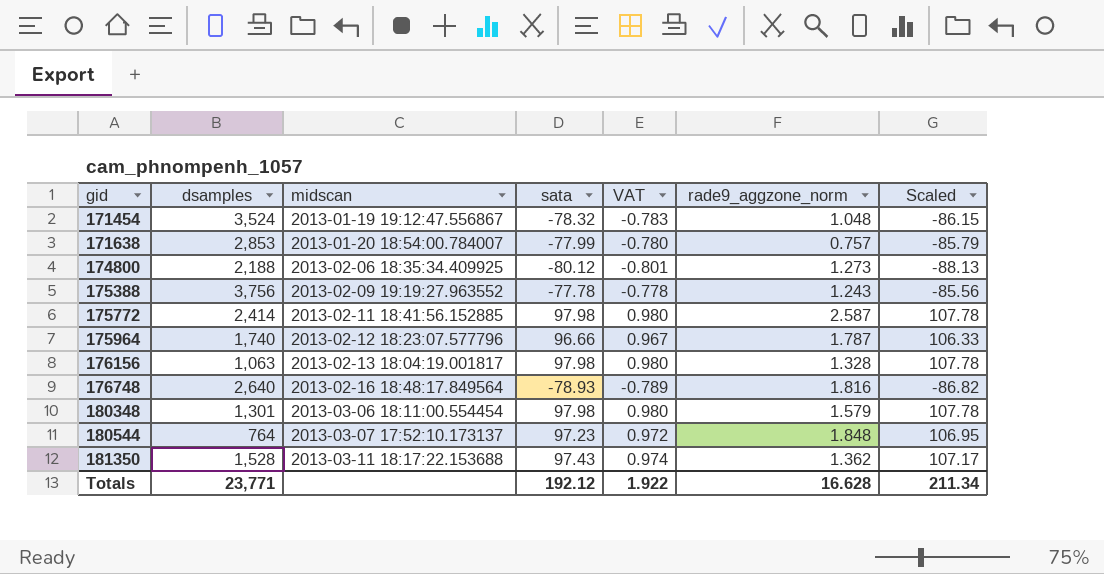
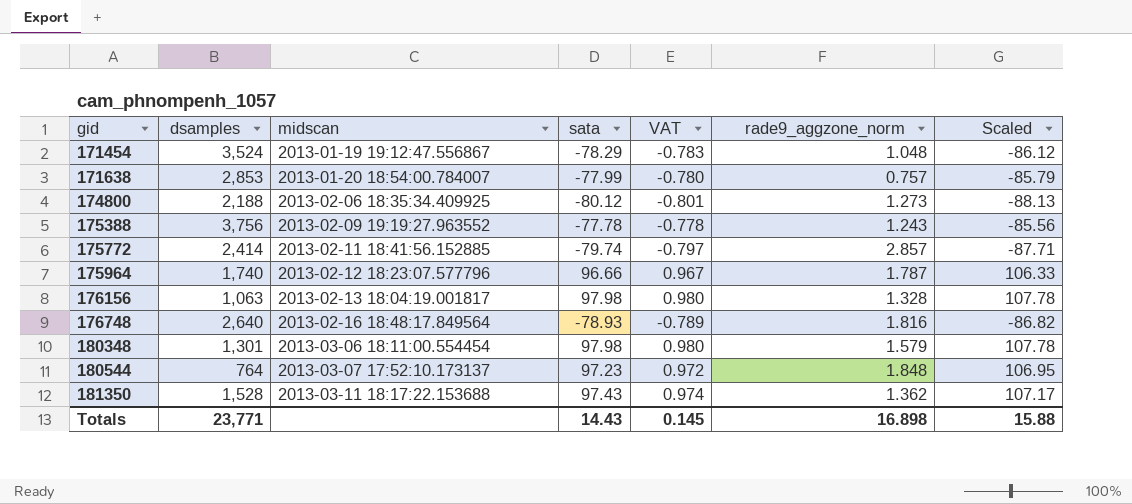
171454 | sata: -78.32 -> -78.29
171454 | Scaled: -86.15 -> -86.12
175772 | sata: 97.98 -> -79.74
175772 | VAT: 0.980 -> -0.797
175772 | rade9_aggzone_norm: 2.587 -> 2.857
175772 | Scaled: 107.78 -> -87.71
Totals | sata: 192.12 -> 14.43
Totals | VAT: 1.922 -> 0.145
Totals | rade9_aggzone_norm: 16.628 -> 16.898
Totals | Scaled: 211.34 -> 15.88

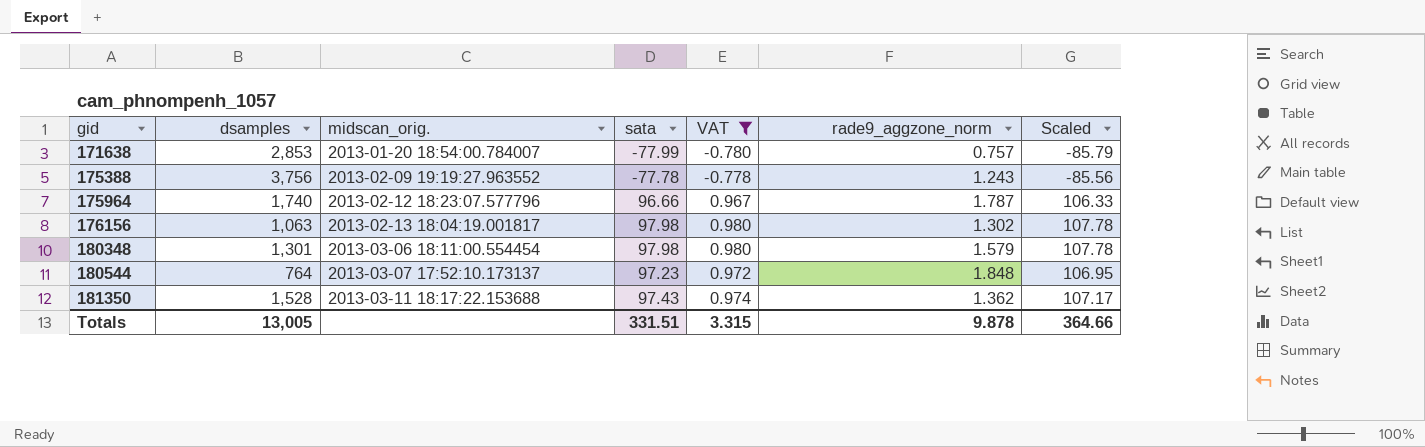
filter: none -> VAT >= -0.780
column name: midscan -> midscan_orig.
176156 | rade9_aggzone_norm: 1.328 -> 1.302
Totals | dsamples: 23,771 -> 13,005
Totals | sata: 14.43 -> 331.51
Totals | VAT: 0.145 -> 3.315
Totals | rade9_aggzone_norm: 16.898 -> 9.878
Totals | Scaled: 15.88 -> 364.66

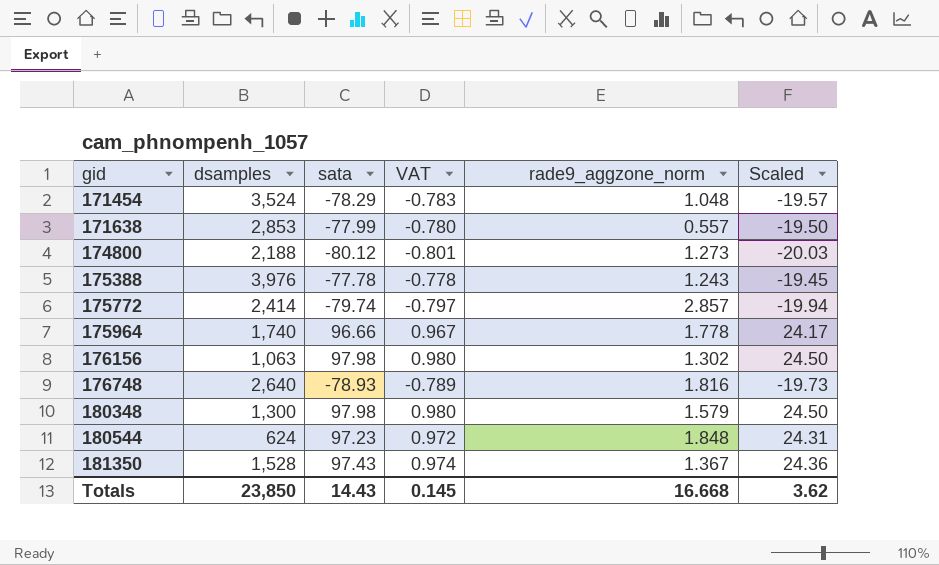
filter: VAT >= -0.780 -> none
column midscan_orig. | position: 3 -> none
column Scaled | formula: [sata] * 1.1 -> [sata] * 0.25
171638 | rade9_aggzone_norm: 0.757 -> 0.557
175388 | dsamples: 3,756 -> 3,976
175964 | rade9_aggzone_norm: 1.787 -> 1.778
180348 | dsamples: 1,301 -> 1,300
180544 | dsamples: 764 -> 624
181350 | rade9_aggzone_norm: 1.362 -> 1.367
Totals | dsamples: 13,005 -> 23,850
Totals | sata: 331.51 -> 14.43
Totals | VAT: 3.315 -> 0.145
Totals | rade9_aggzone_norm: 9.878 -> 16.668
Totals | Scaled: 364.66 -> 3.62

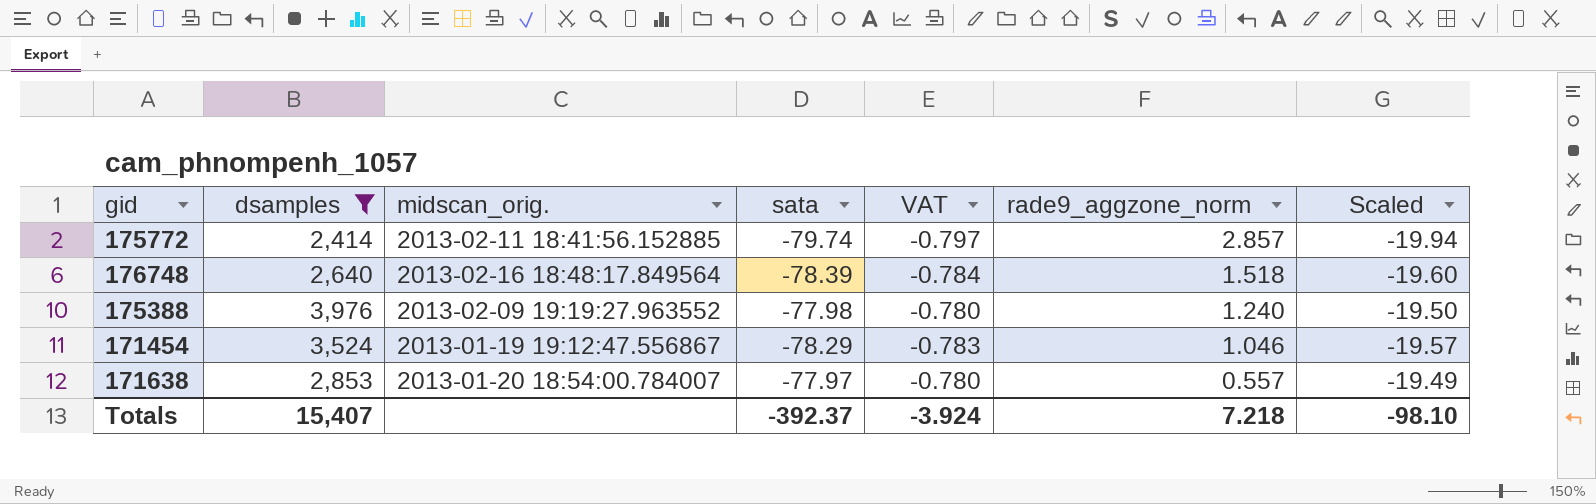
filter: none -> dsamples >= 2,414
row order: gid ascending -> rade9_aggzone_norm descending
column midscan_orig. | position: none -> 3
176748 | sata: -78.93 -> -78.39
176748 | VAT: -0.789 -> -0.784
176748 | rade9_aggzone_norm: 1.816 -> 1.518
176748 | Scaled: -19.73 -> -19.60
175388 | sata: -77.78 -> -77.98
175388 | VAT: -0.778 -> -0.780
175388 | rade9_aggzone_norm: 1.243 -> 1.240
175388 | Scaled: -19.45 -> -19.50
171454 | rade9_aggzone_norm: 1.048 -> 1.046
171638 | sata: -77.99 -> -77.97
171638 | Scaled: -19.50 -> -19.49
Totals | dsamples: 23,850 -> 15,407
Totals | sata: 14.43 -> -392.37
Totals | VAT: 0.145 -> -3.924
Totals | rade9_aggzone_norm: 16.668 -> 7.218
Totals | Scaled: 3.62 -> -98.10

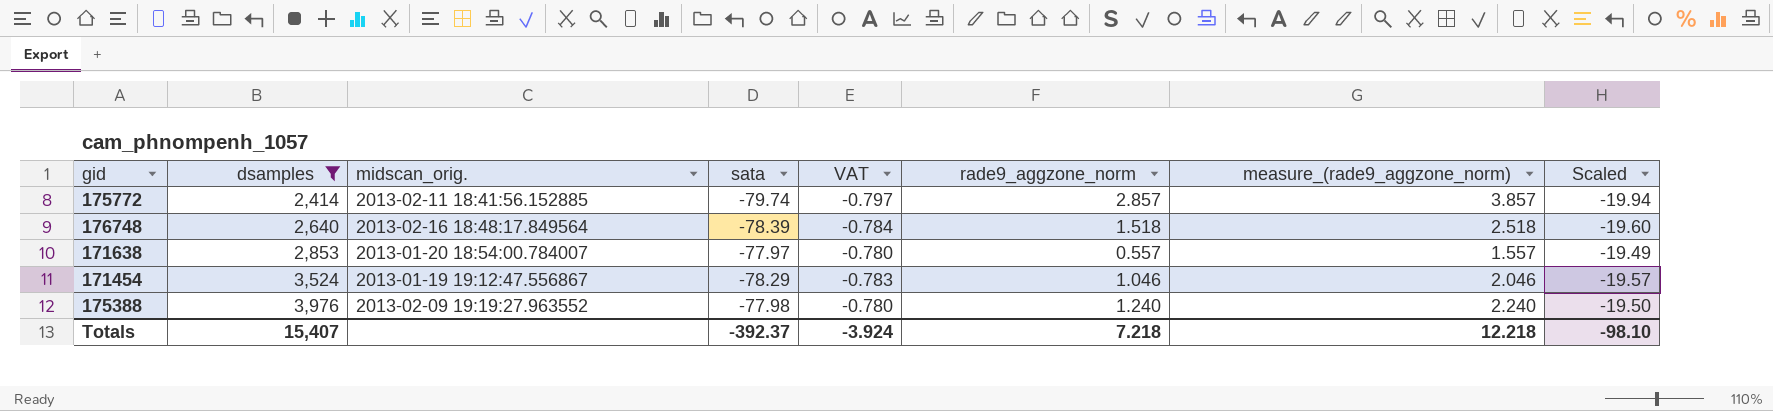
row order: rade9_aggzone_norm descending -> dsamples ascending
column measure_(rade9_aggzone_norm) | formula: none -> [rade9_aggzone_norm] + 1

